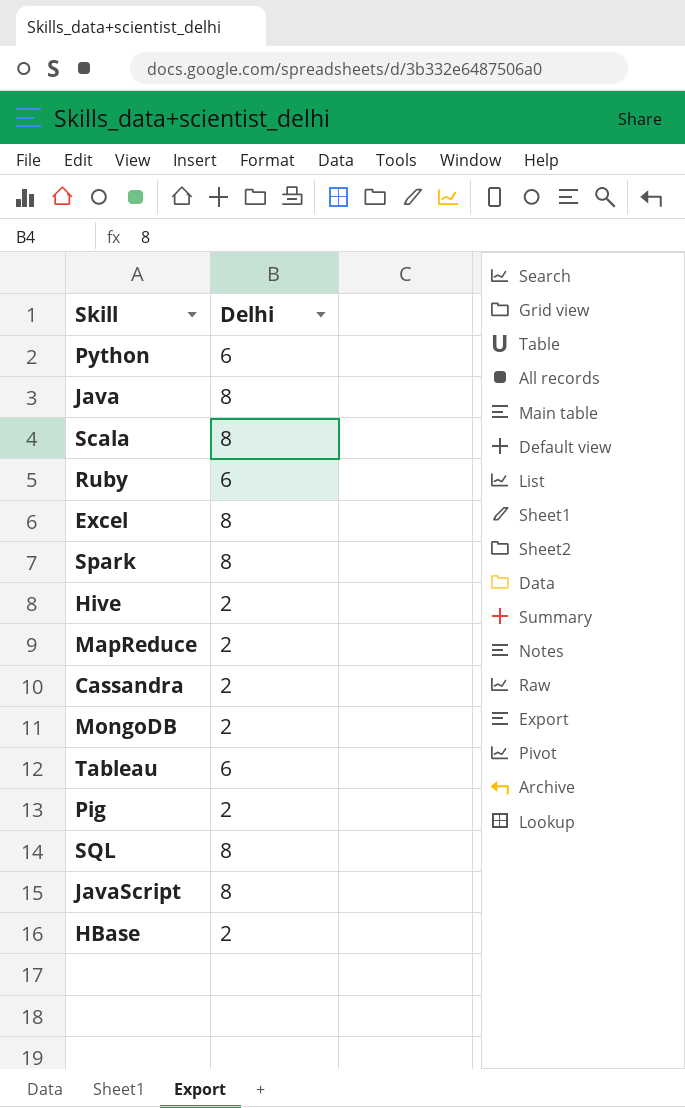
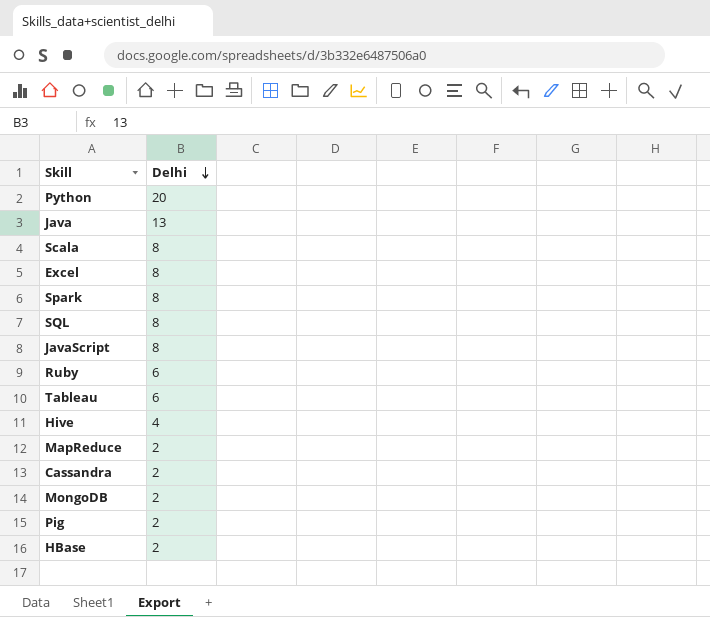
row order: none -> Delhi descending
Python | Delhi: 6 -> 20
Java | Delhi: 8 -> 13
Hive | Delhi: 2 -> 4

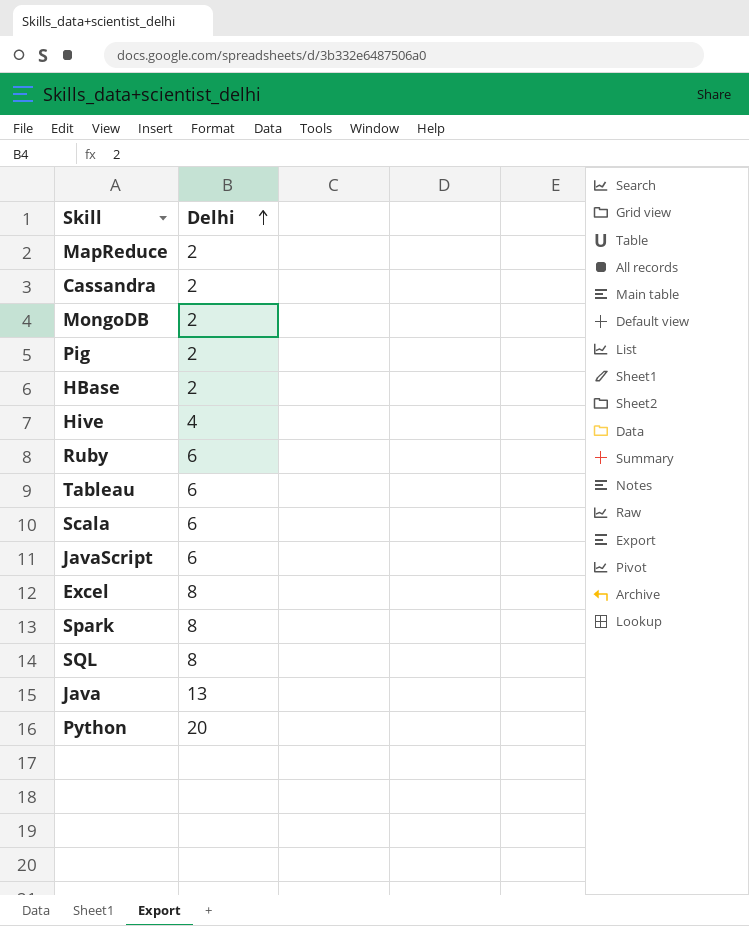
row order: Delhi descending -> Delhi ascending
Scala | Delhi: 8 -> 6
JavaScript | Delhi: 8 -> 6

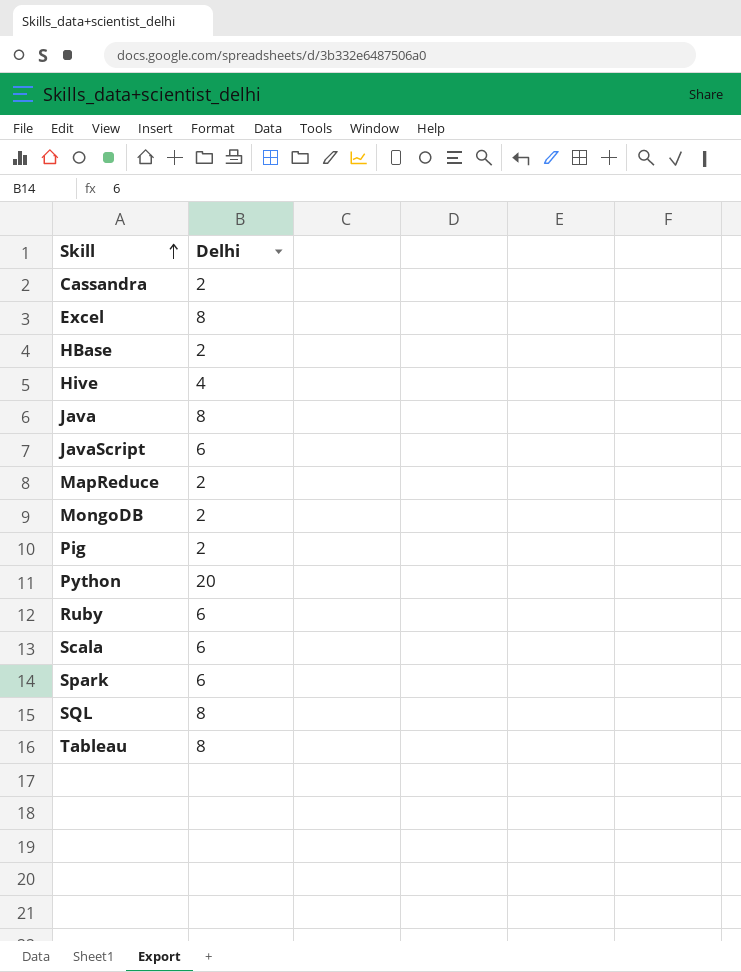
row order: Delhi ascending -> Skill ascending
Java | Delhi: 13 -> 8
Spark | Delhi: 8 -> 6
Tableau | Delhi: 6 -> 8

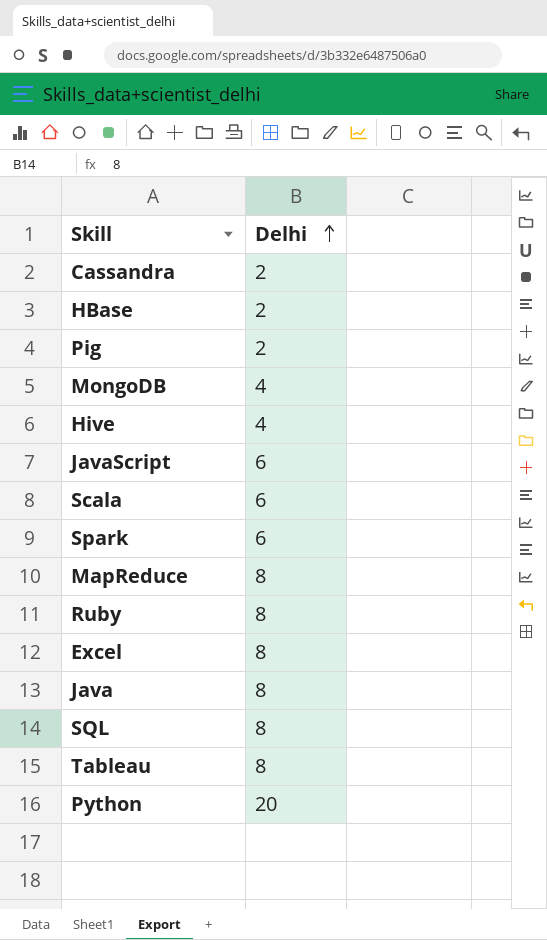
row order: Skill ascending -> Delhi ascending
MongoDB | Delhi: 2 -> 4
MapReduce | Delhi: 2 -> 8
Ruby | Delhi: 6 -> 8

